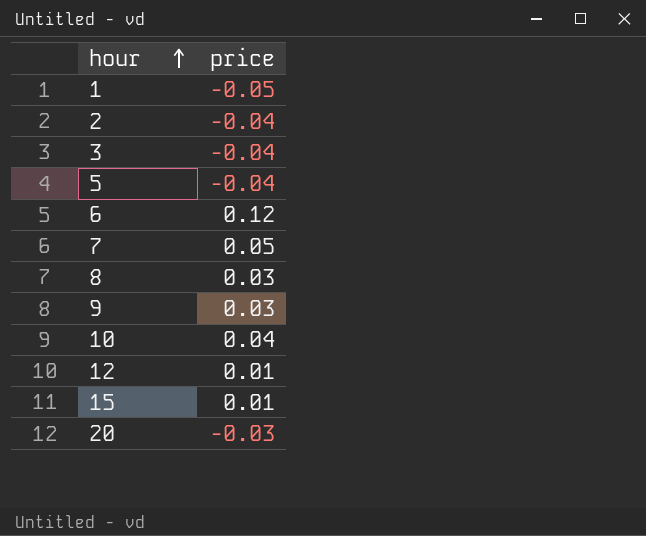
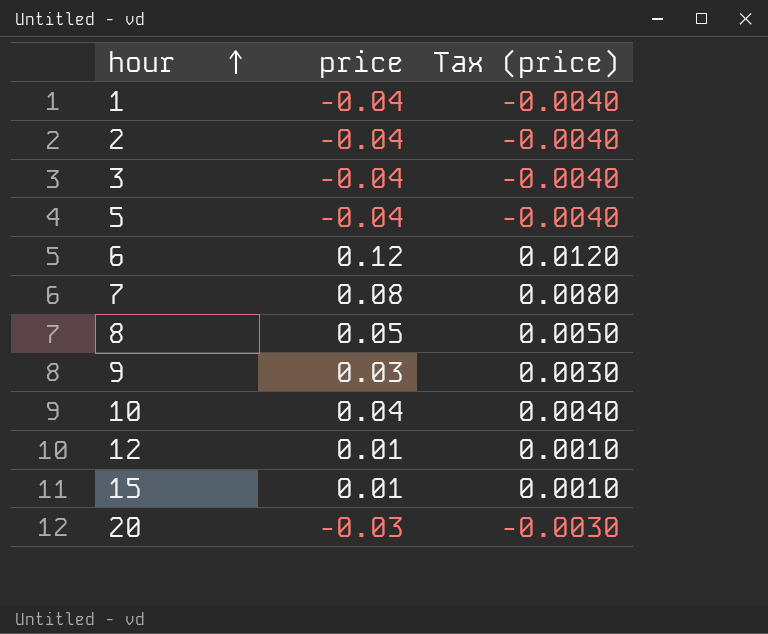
column Tax (price) | formula: none -> [price] * 0.1
1 | price: -0.05 -> -0.04
7 | price: 0.05 -> 0.08
8 | price: 0.03 -> 0.05

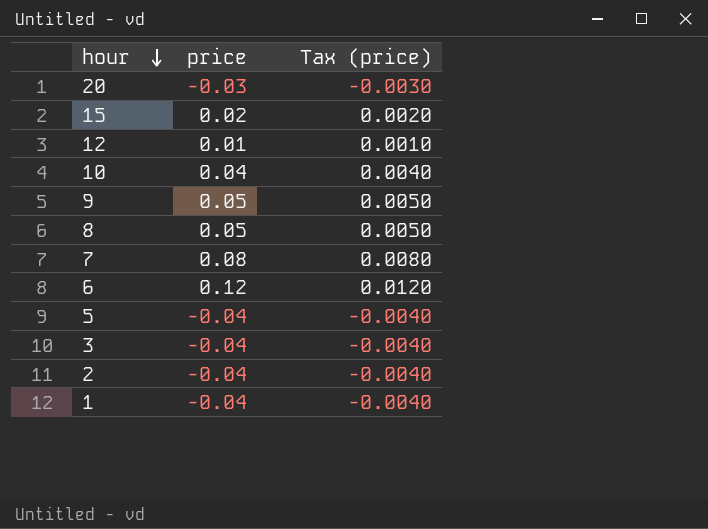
row order: hour ascending -> hour descending
15 | price: 0.01 -> 0.02
15 | Tax (price): 0.0010 -> 0.0020
9 | price: 0.03 -> 0.05
9 | Tax (price): 0.0030 -> 0.0050

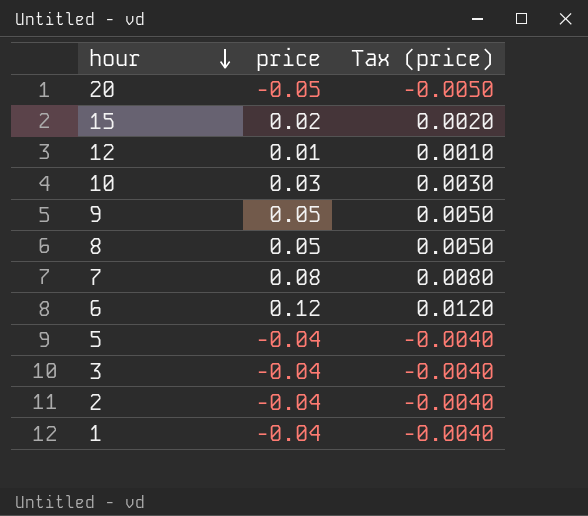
20 | price: -0.03 -> -0.05
20 | Tax (price): -0.0030 -> -0.0050
10 | price: 0.04 -> 0.03
10 | Tax (price): 0.0040 -> 0.0030

